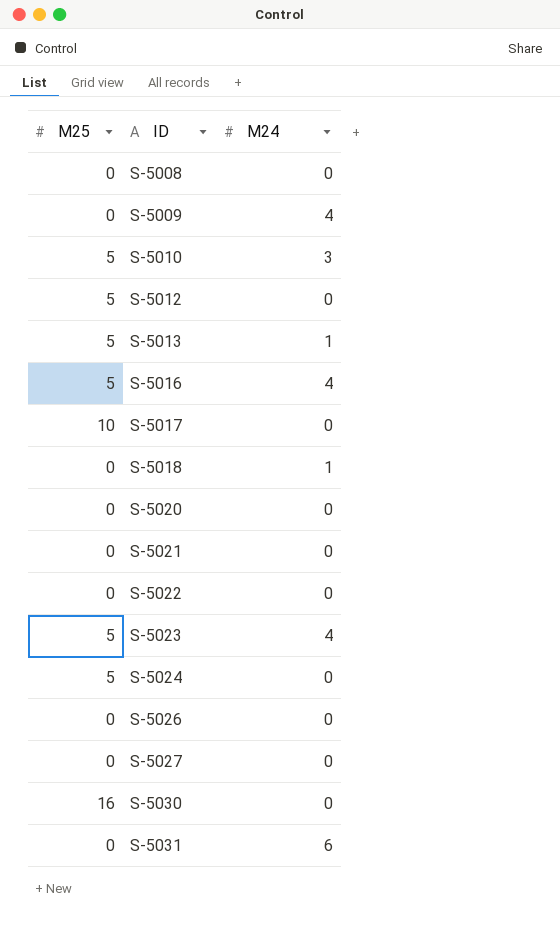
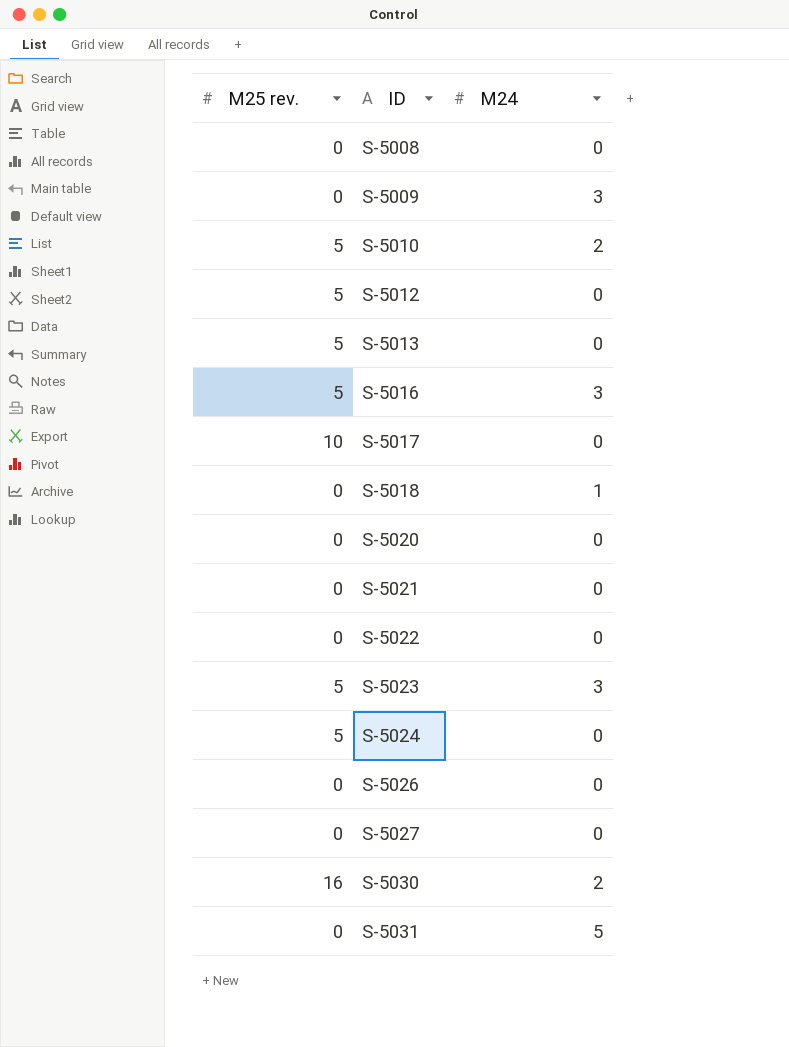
column name: M25 -> M25 rev.
S-5009 | M24: 4 -> 3
S-5010 | M24: 3 -> 2
S-5013 | M24: 1 -> 0
S-5016 | M24: 4 -> 3
S-5023 | M24: 4 -> 3
S-5030 | M24: 0 -> 2
S-5031 | M24: 6 -> 5

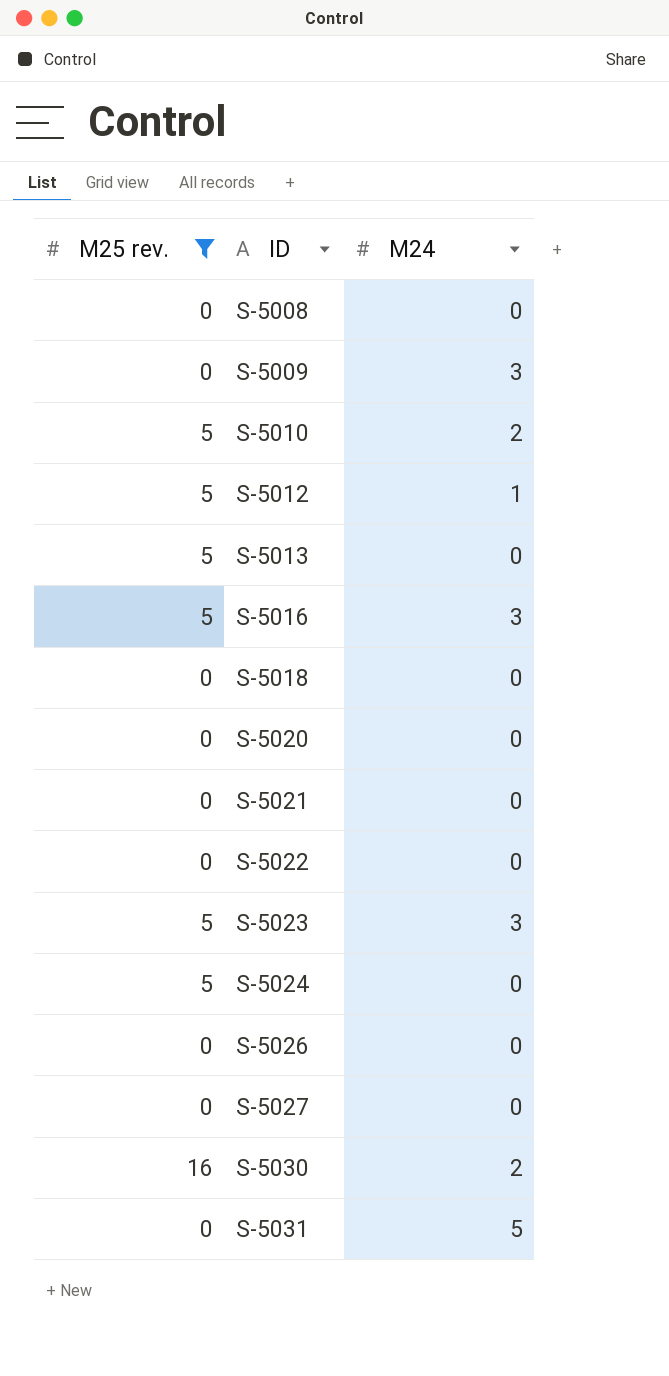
filter: none -> M25 rev. != 10
S-5012 | M24: 0 -> 1
S-5018 | M24: 1 -> 0

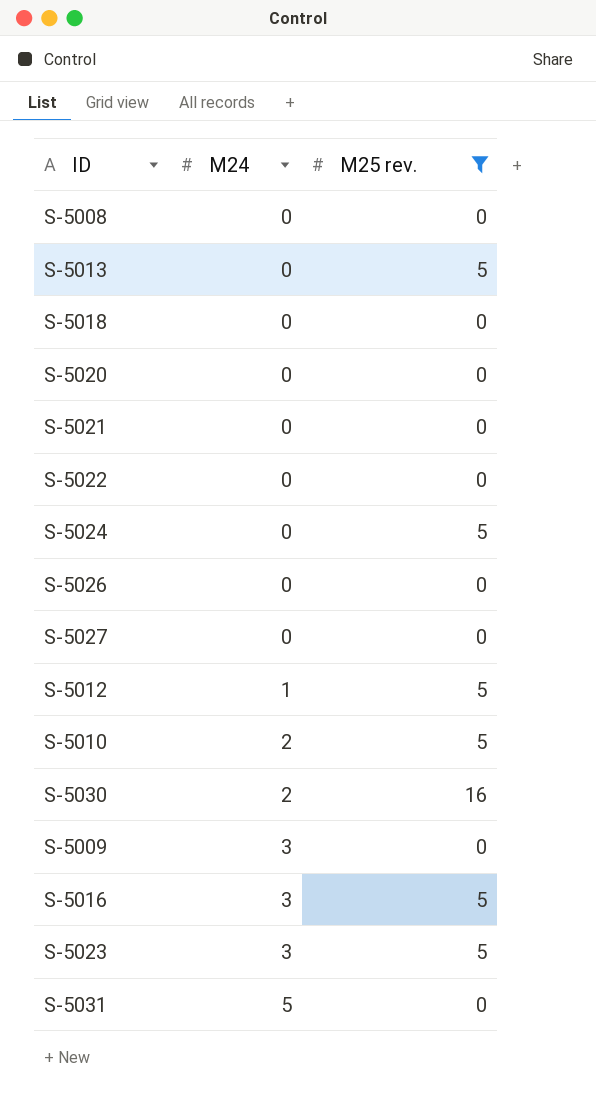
row order: ID ascending -> M24 ascending
column M25 rev. | position: 1 -> 3

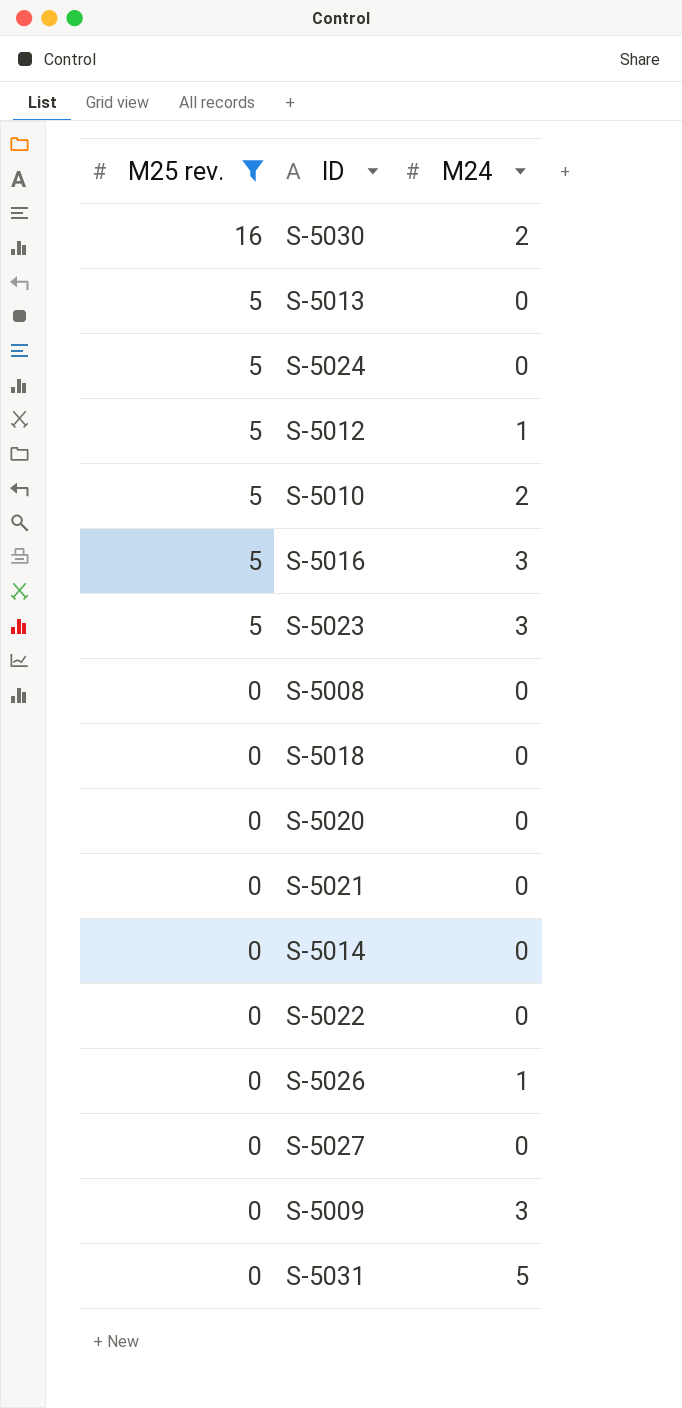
row order: M24 ascending -> M25 rev. descending
column M25 rev. | position: 3 -> 1
row S-5014: none -> 0 | 0
S-5026 | M24: 0 -> 1

